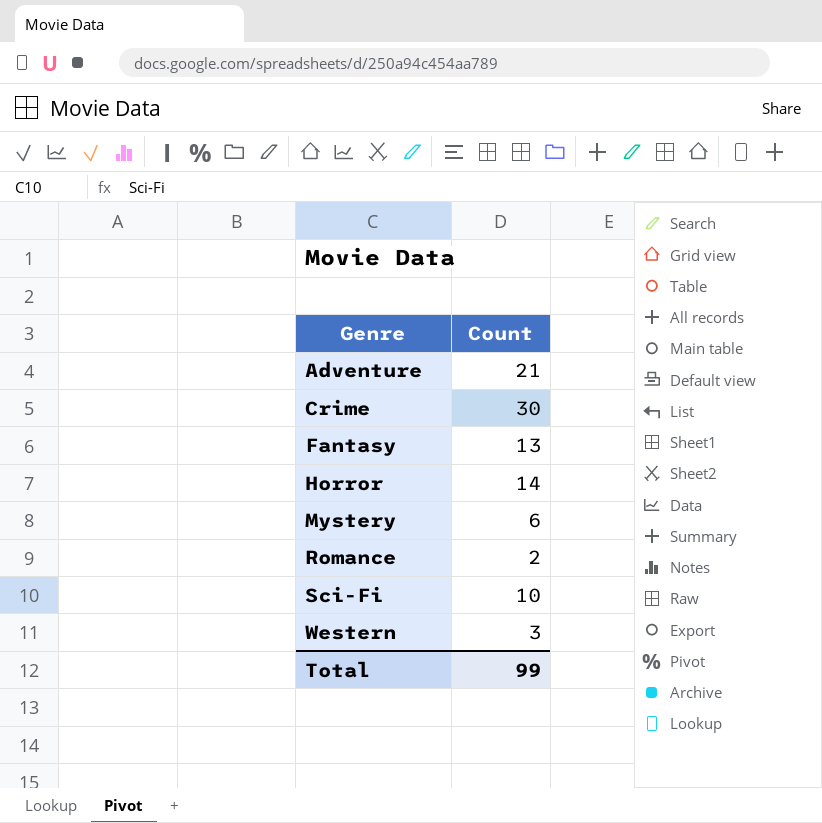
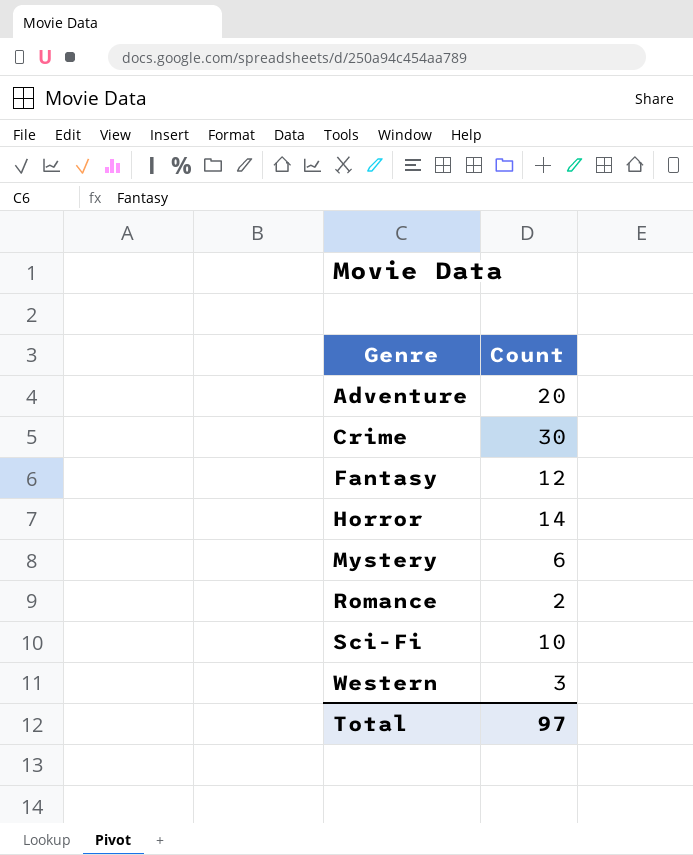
Adventure | Count: 21 -> 20
Fantasy | Count: 13 -> 12
Total | Count: 99 -> 97

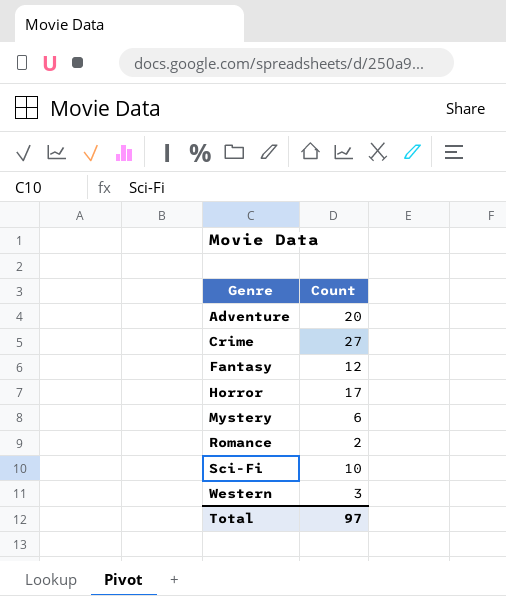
Crime | Count: 30 -> 27
Horror | Count: 14 -> 17

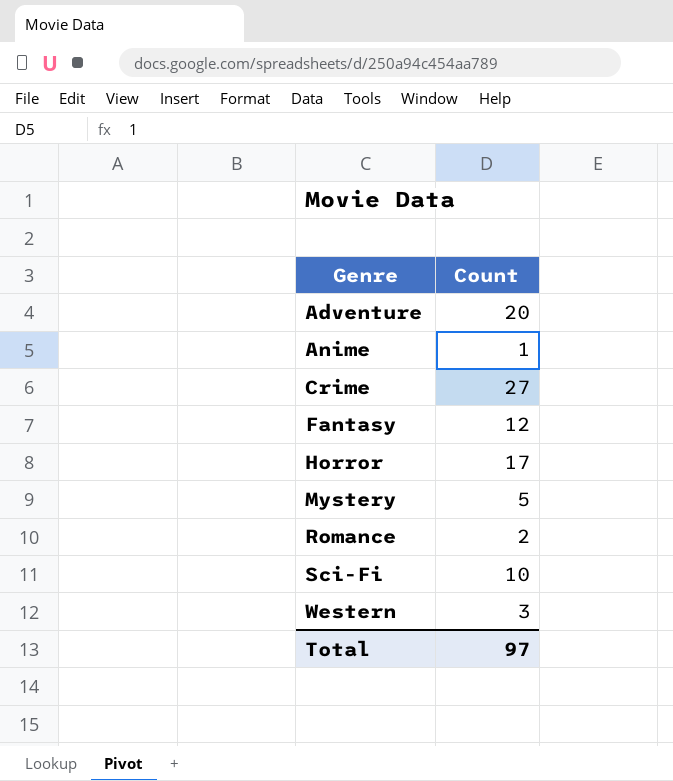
row Anime: none -> 1
Mystery | Count: 6 -> 5

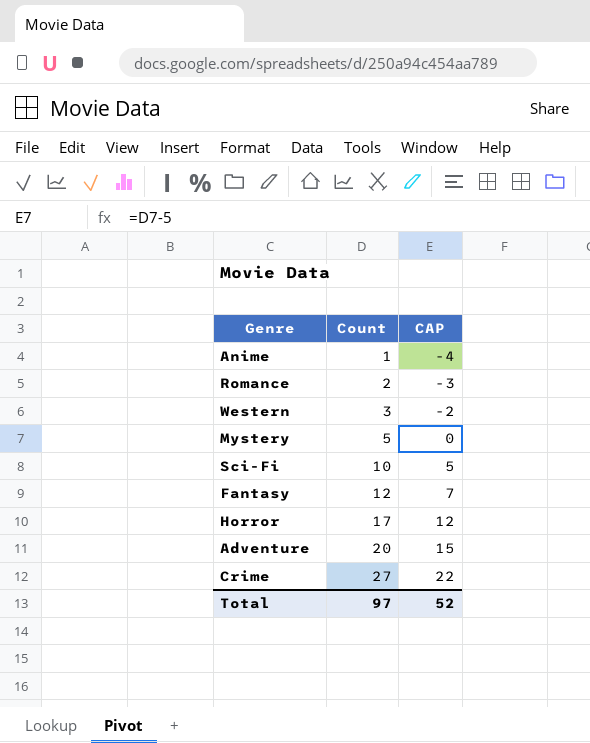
row order: Genre ascending -> Count ascending
column CAP | formula: none -> [Count] - 5

